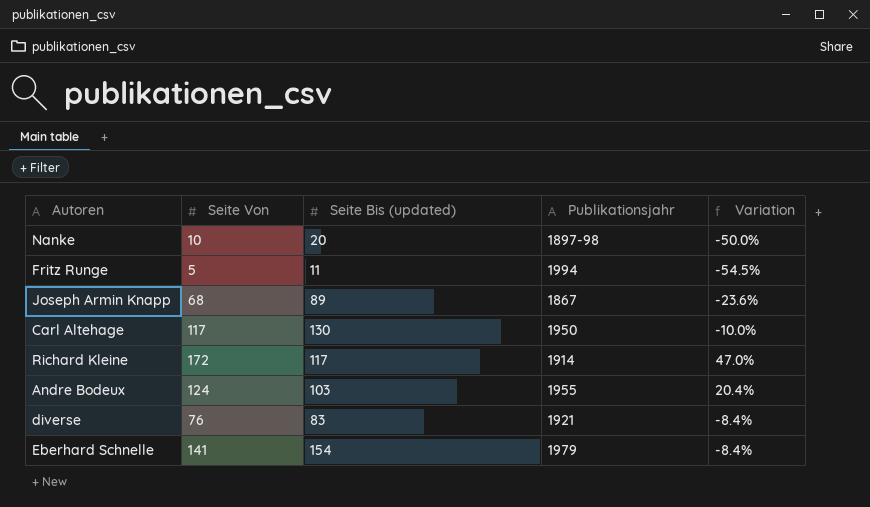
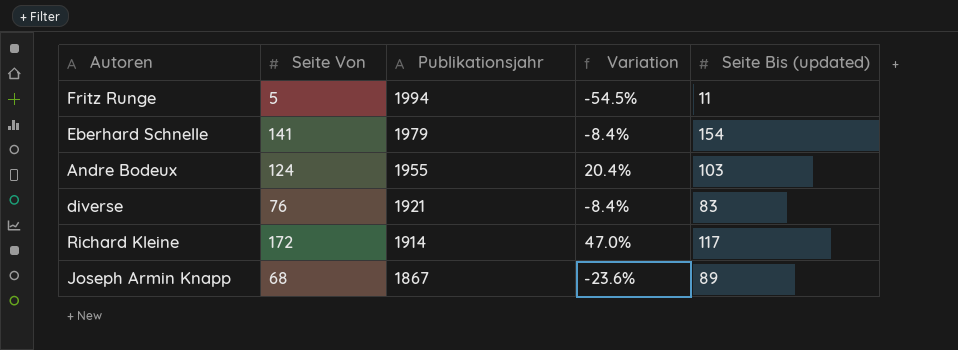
row order: none -> Publikationsjahr descending
column Seite Bis (updated) | position: 3 -> 5
row Nanke: 10 | 20 | 1897-98 | -50.0% -> none
row Carl Altehage: 117 | 130 | 1950 | -10.0% -> none

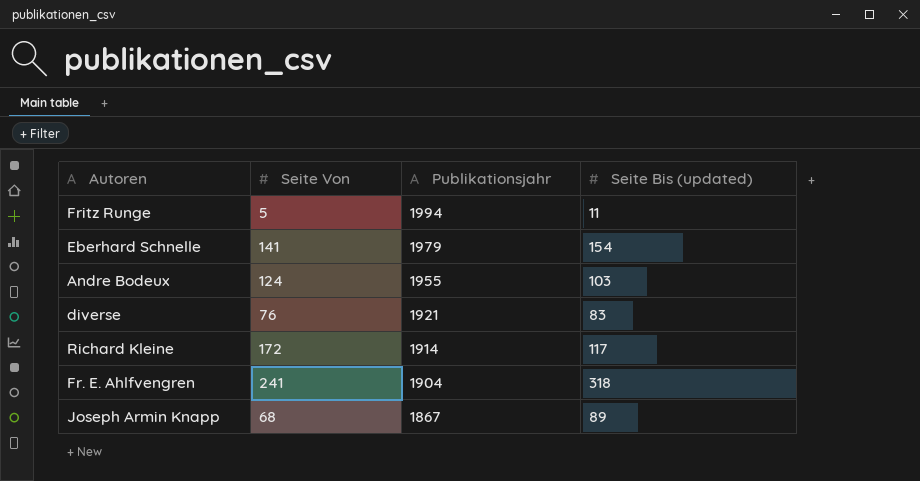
column Variation | formula: ([Seite Von] - [Seite Bis (updated)]) / [Seite Bis (updated)] -> none
row Fr. E. Ahlfvengren: none -> 241 | 1904 | 318

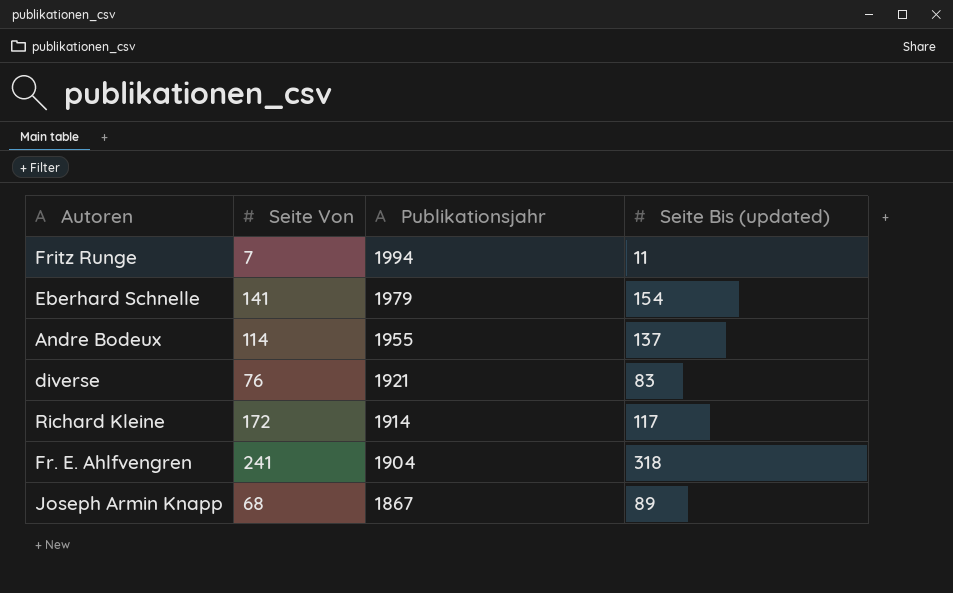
Fritz Runge | Seite Von: 5 -> 7
Andre Bodeux | Seite Von: 124 -> 114
Andre Bodeux | Seite Bis (updated): 103 -> 137

